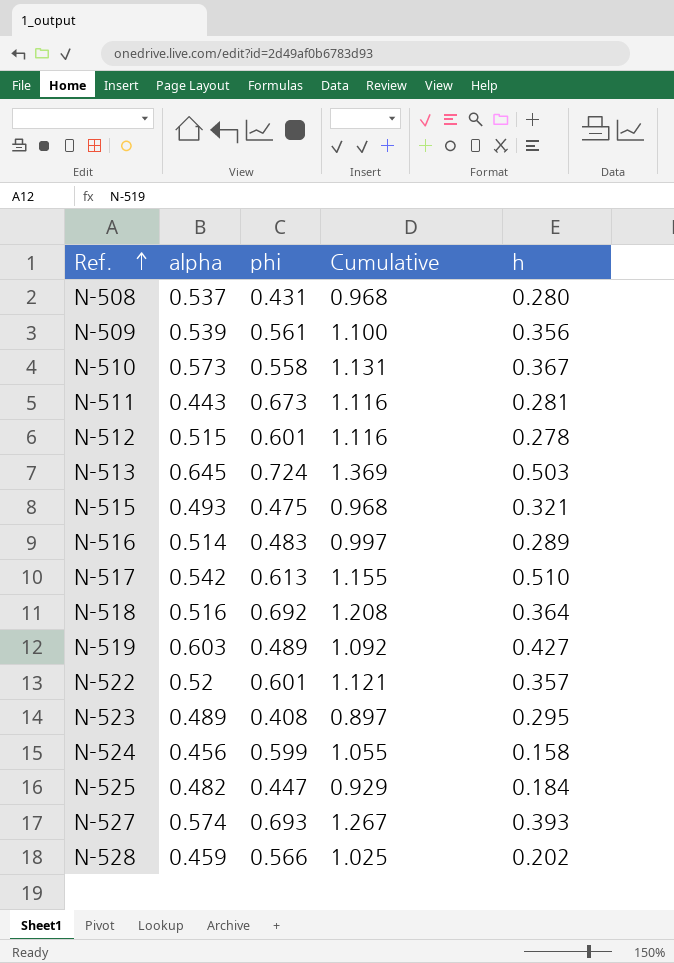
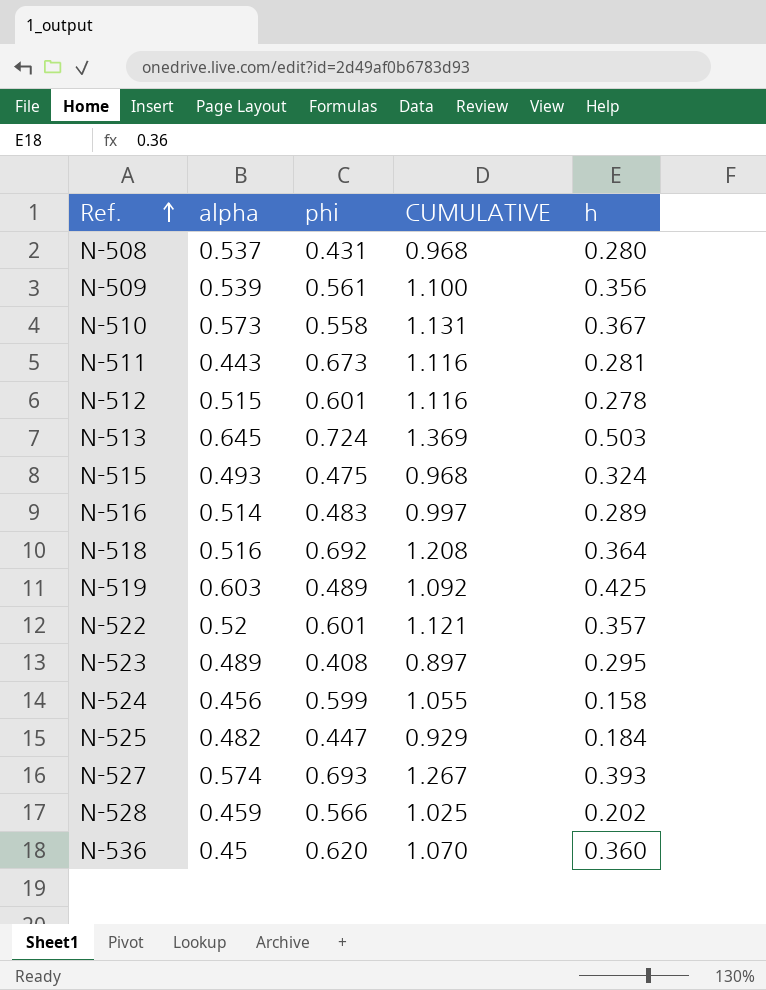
column name: Cumulative -> CUMULATIVE
row N-517: 0.542 | 0.613 | 1.155 | 0.510 -> none
N-515 | h: 0.321 -> 0.324
N-519 | h: 0.427 -> 0.425
row N-536: none -> 0.45 | 0.620 | 1.070 | 0.360

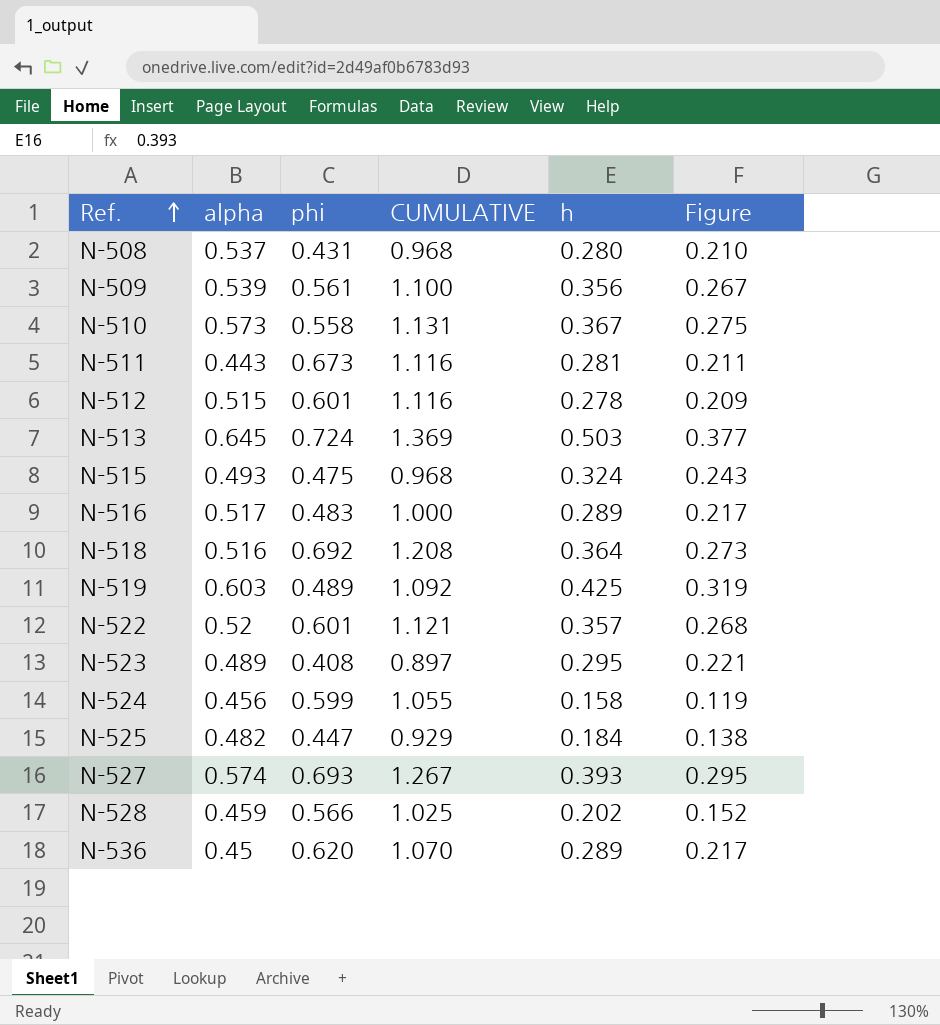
column Figure | formula: none -> [h] * 0.75
N-516 | alpha: 0.514 -> 0.517
N-516 | CUMULATIVE: 0.997 -> 1.000
N-536 | h: 0.360 -> 0.289

